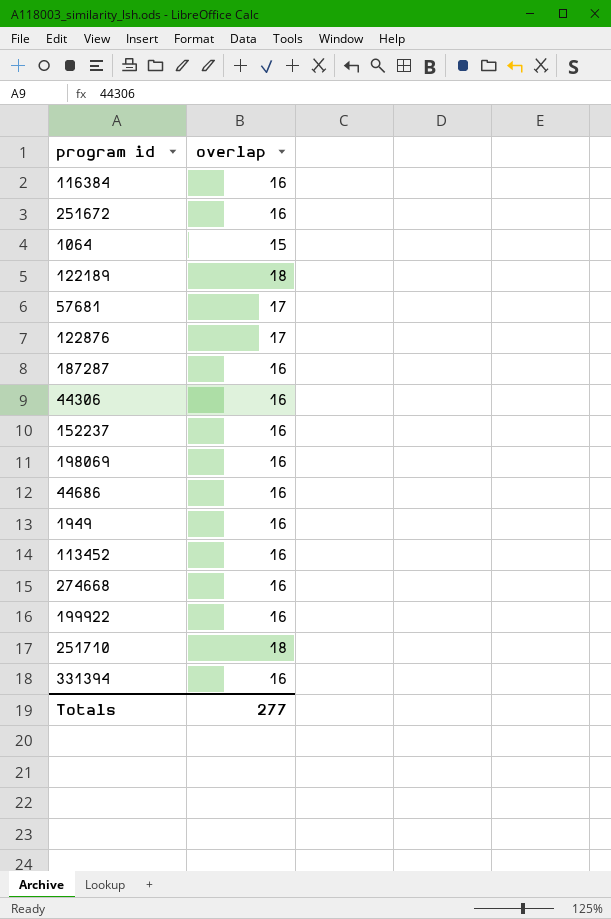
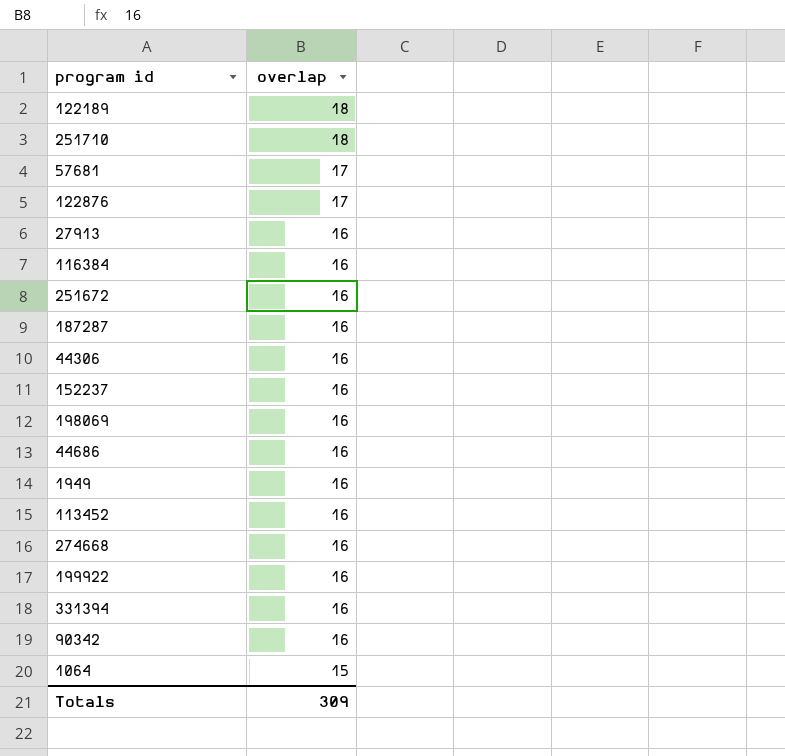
row order: none -> overlap descending
row 27913: none -> 16
row 90342: none -> 16
Totals | overlap: 277 -> 309

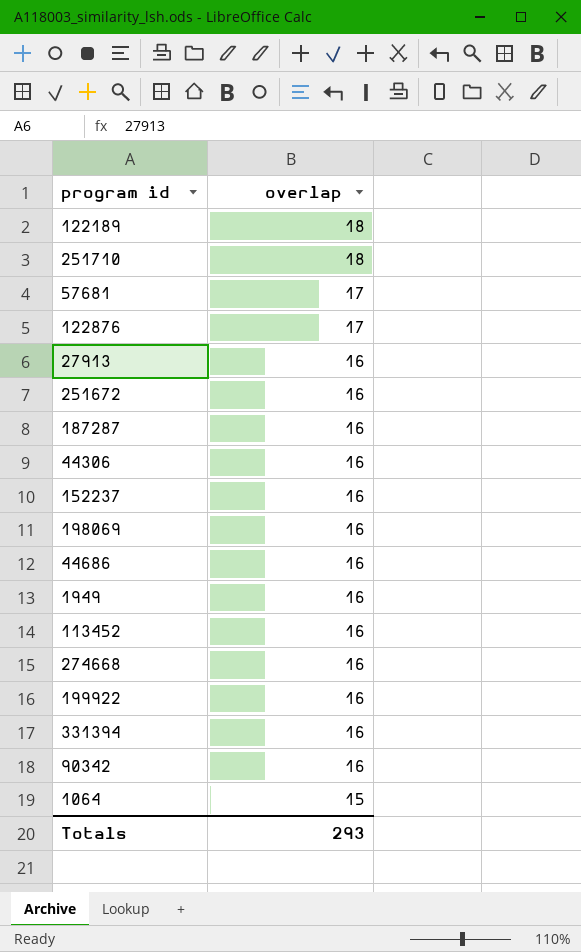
row 116384: 16 -> none
Totals | overlap: 309 -> 293

